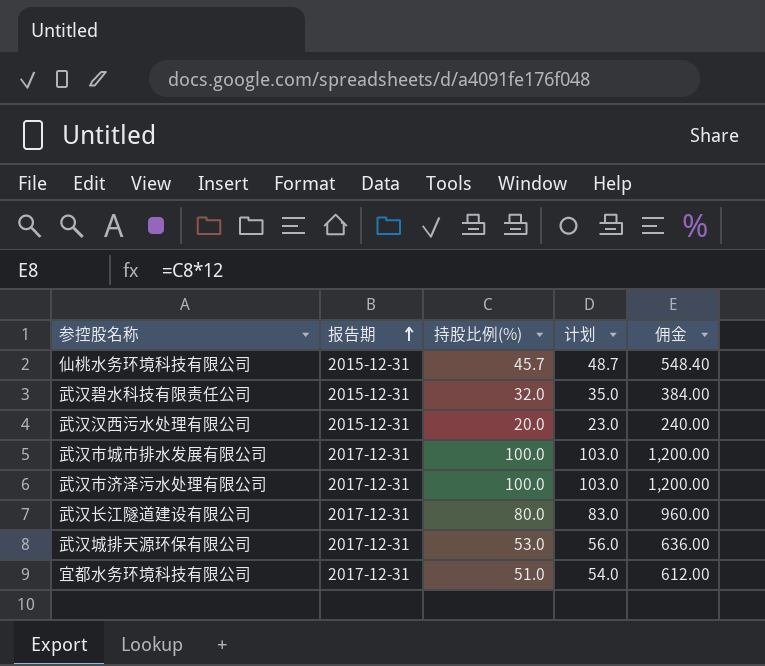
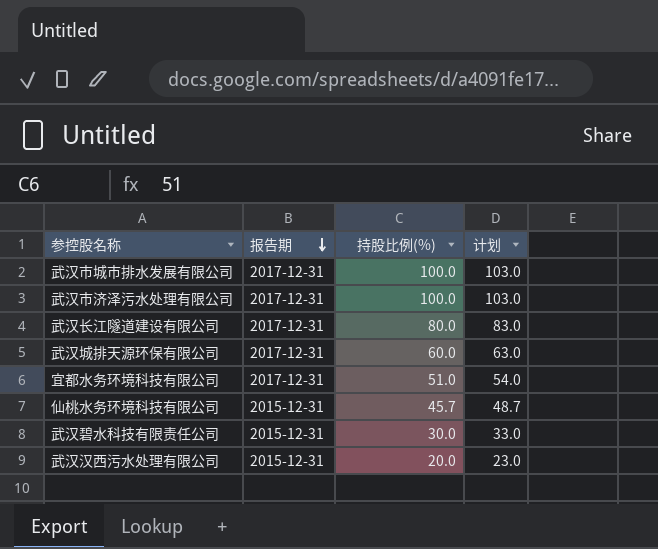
row order: 报告期 ascending -> 报告期 descending
column 佣金 | formula: [持股比例(%)] * 12 -> none
武汉城排天源环保有限公司 | 持股比例(%): 53.0 -> 60.0
武汉城排天源环保有限公司 | 计划: 56.0 -> 63.0
武汉碧水科技有限责任公司 | 持股比例(%): 32.0 -> 30.0
武汉碧水科技有限责任公司 | 计划: 35.0 -> 33.0

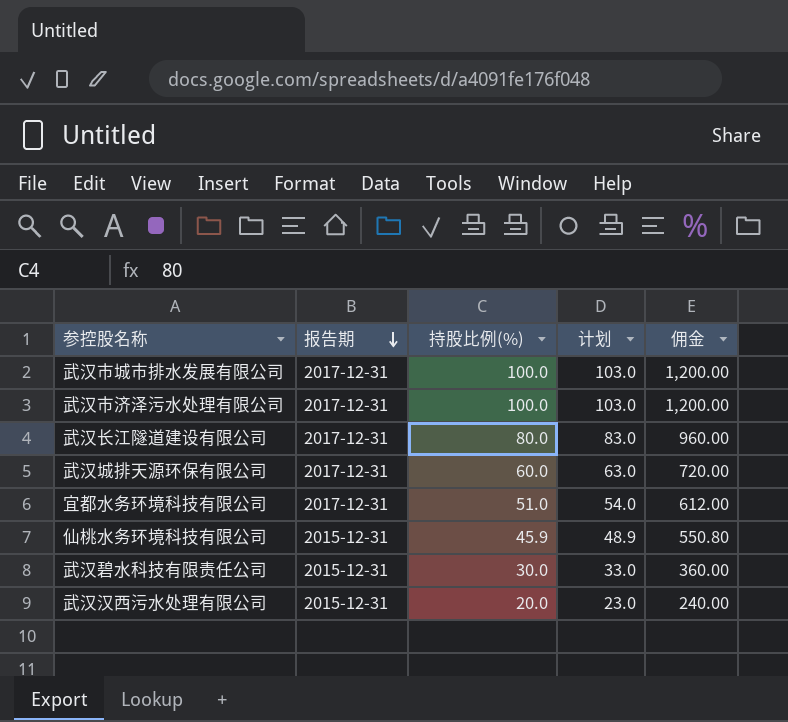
column 佣金 | formula: none -> [持股比例(%)] * 12
仙桃水务环境科技有限公司 | 持股比例(%): 45.7 -> 45.9
仙桃水务环境科技有限公司 | 计划: 48.7 -> 48.9

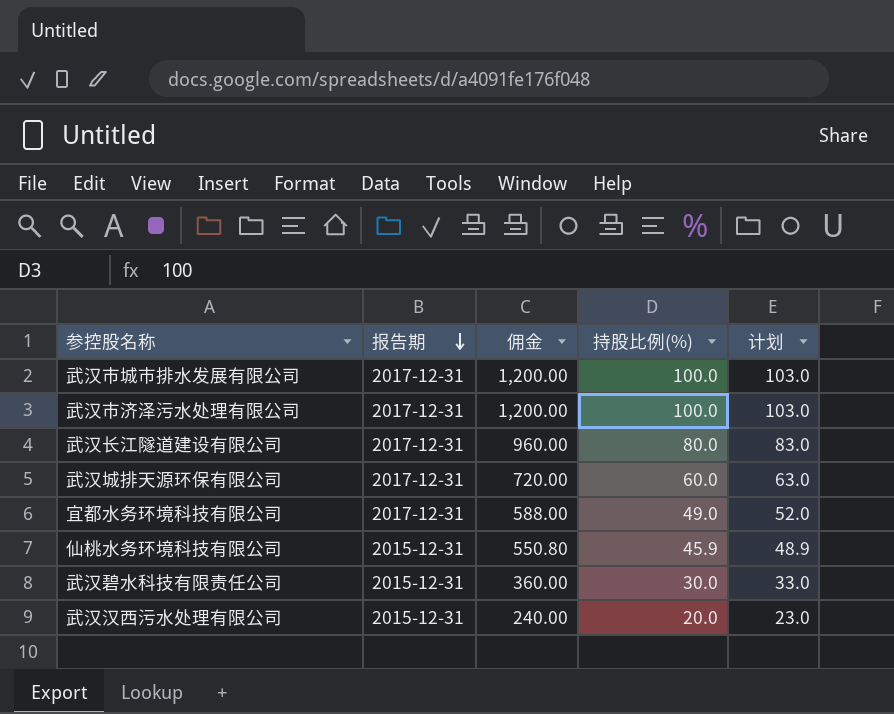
column 佣金 | position: 5 -> 3
宜都水务环境科技有限公司 | 佣金: 612.00 -> 588.00
宜都水务环境科技有限公司 | 持股比例(%): 51.0 -> 49.0
宜都水务环境科技有限公司 | 计划: 54.0 -> 52.0

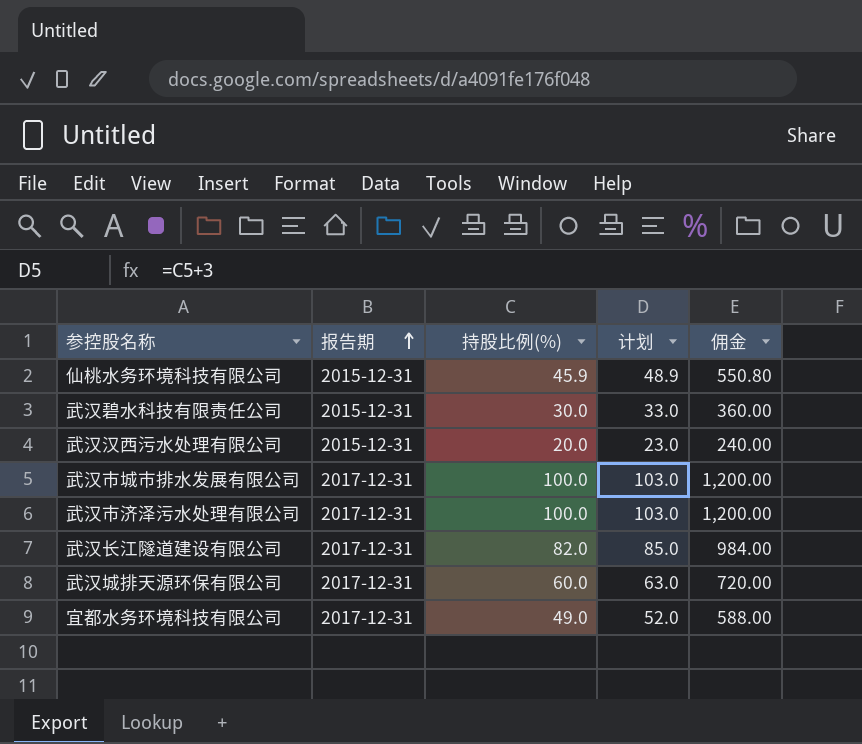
row order: 报告期 descending -> 报告期 ascending
column 佣金 | position: 3 -> 5
武汉长江隧道建设有限公司 | 持股比例(%): 80.0 -> 82.0
武汉长江隧道建设有限公司 | 计划: 83.0 -> 85.0
武汉长江隧道建设有限公司 | 佣金: 960.00 -> 984.00

